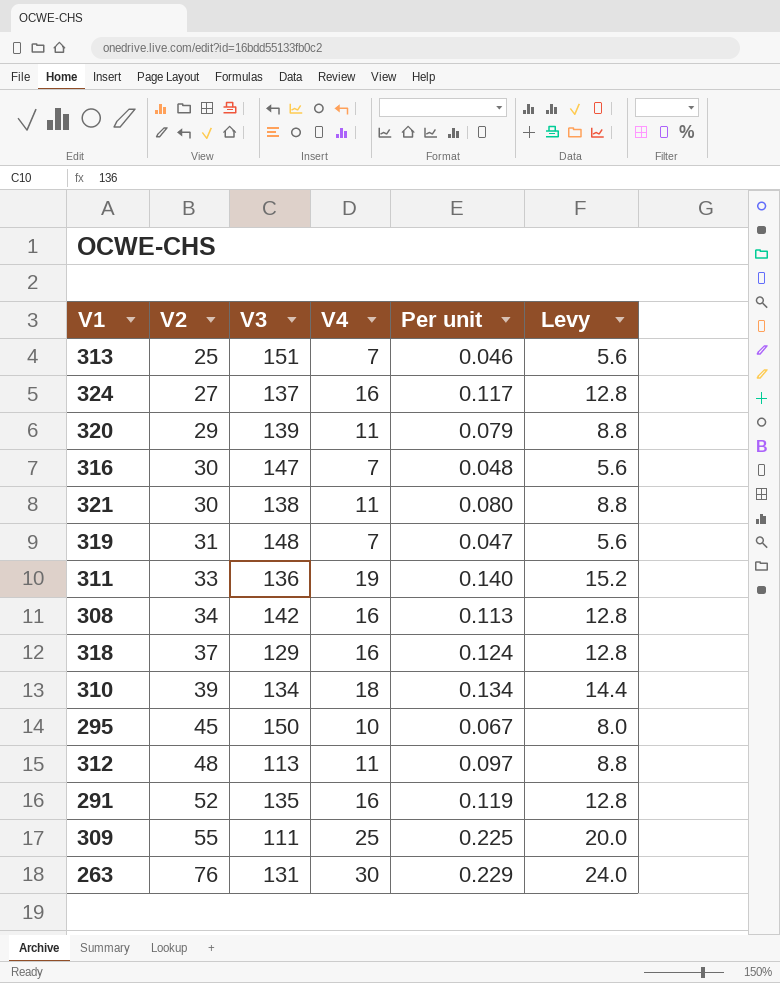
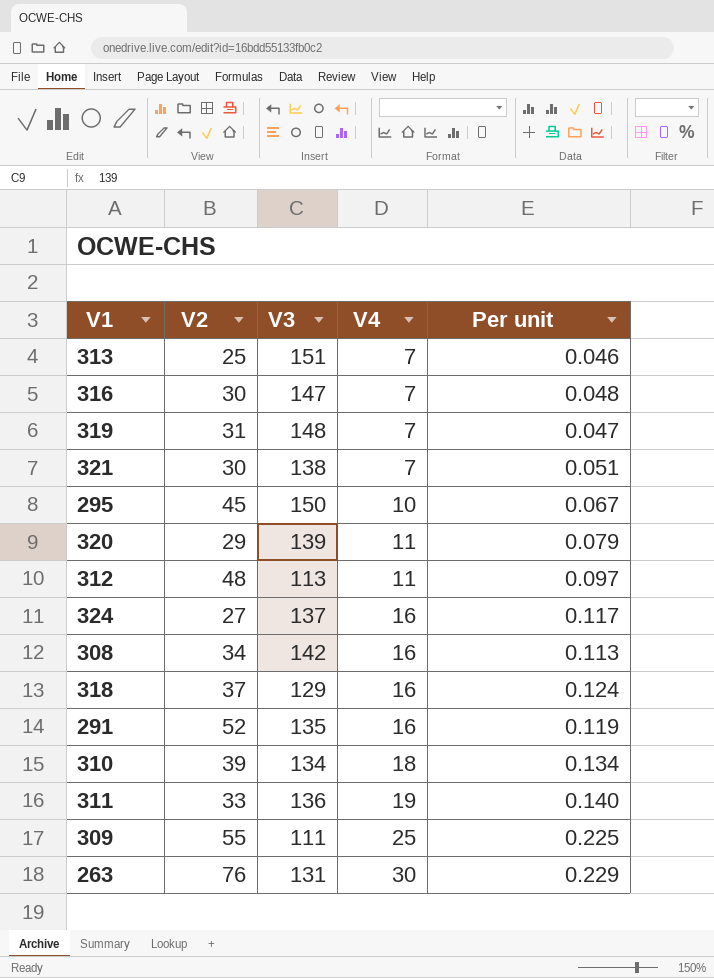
row order: V2 ascending -> V4 ascending
column Levy | formula: [V4] * 0.8 -> none
321 | V4: 11 -> 7
321 | Per unit: 0.080 -> 0.051

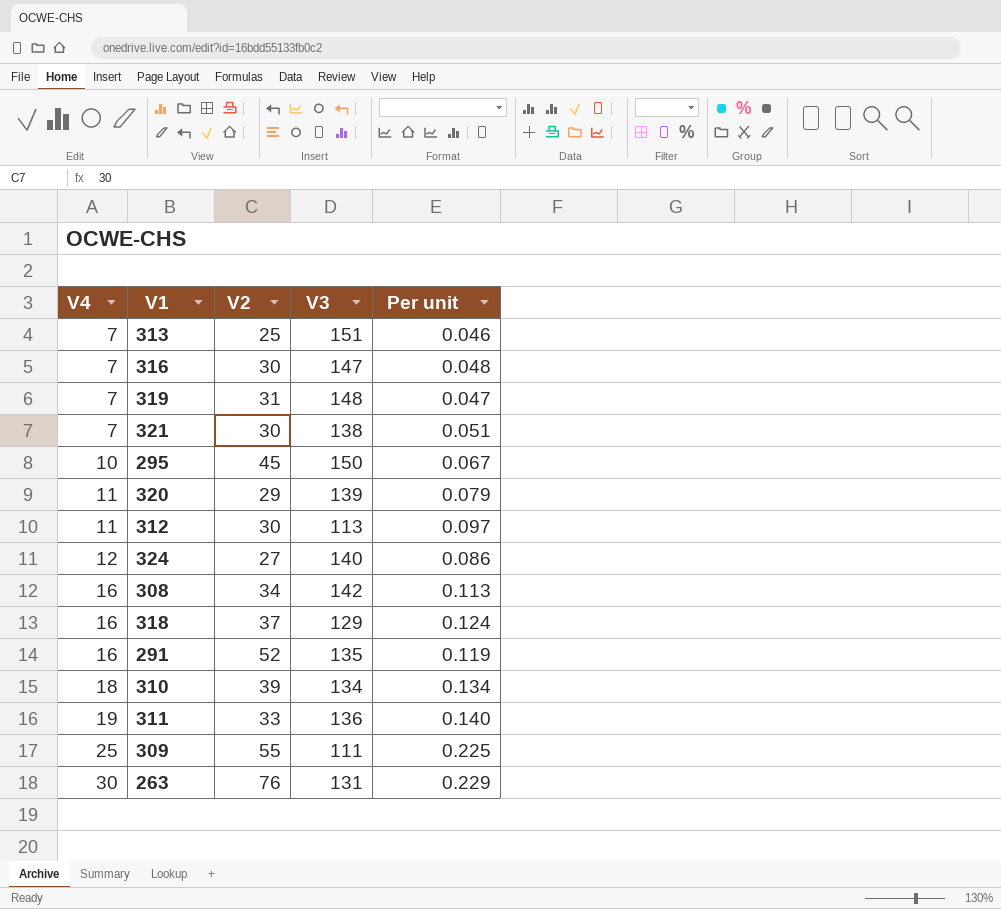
column V4 | position: 4 -> 1
312 | V2: 48 -> 30
324 | V4: 16 -> 12
324 | V3: 137 -> 140
324 | Per unit: 0.117 -> 0.086

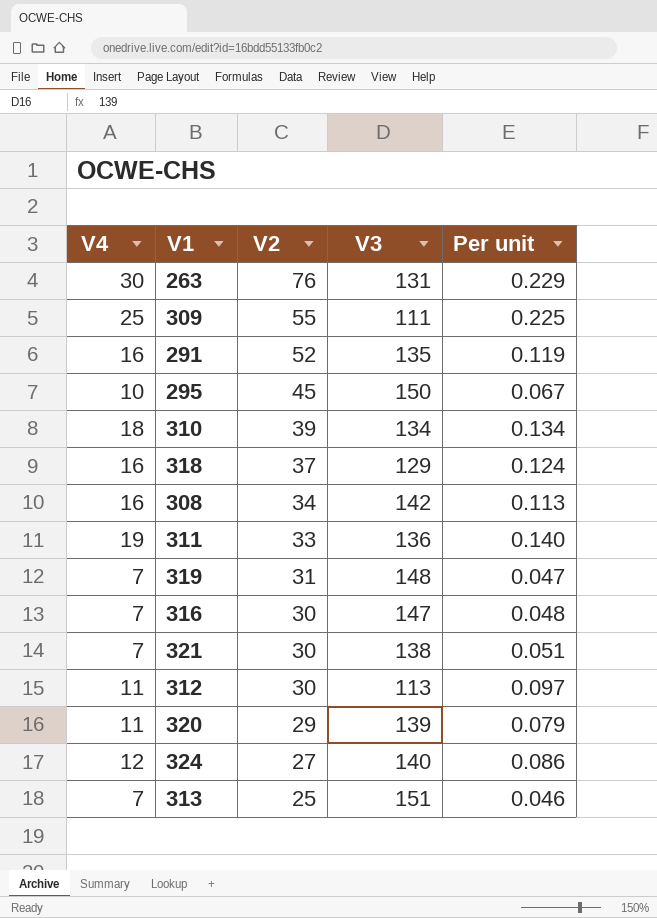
row order: V4 ascending -> V2 descending

